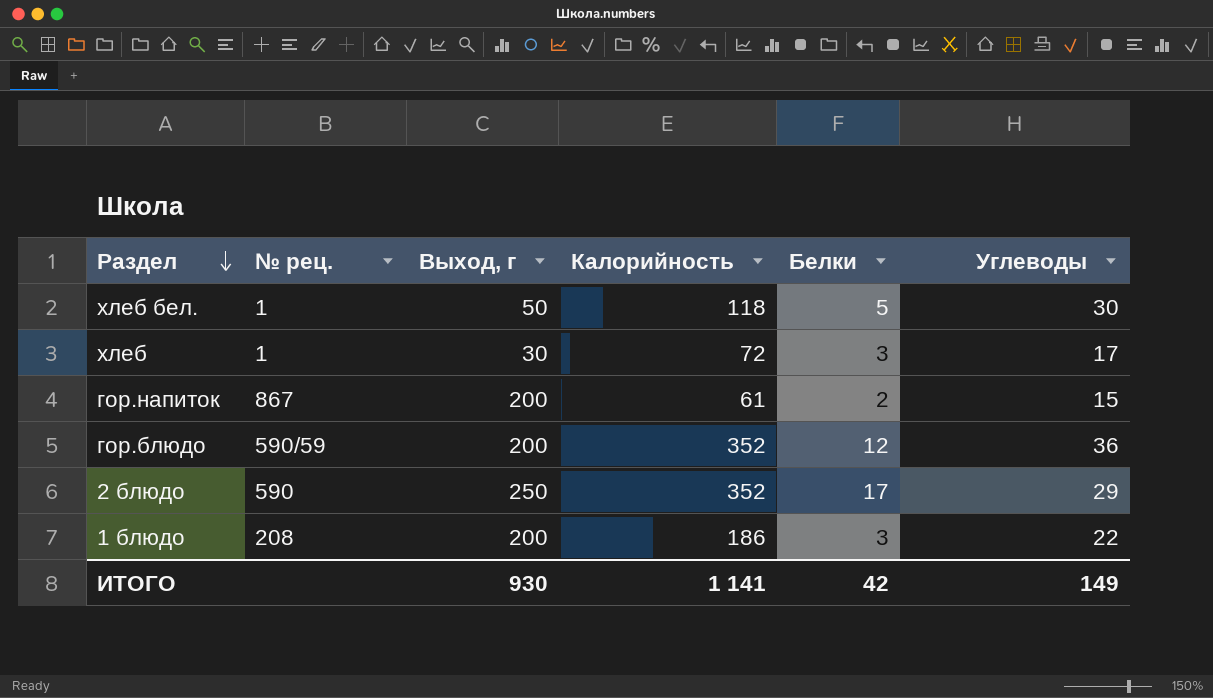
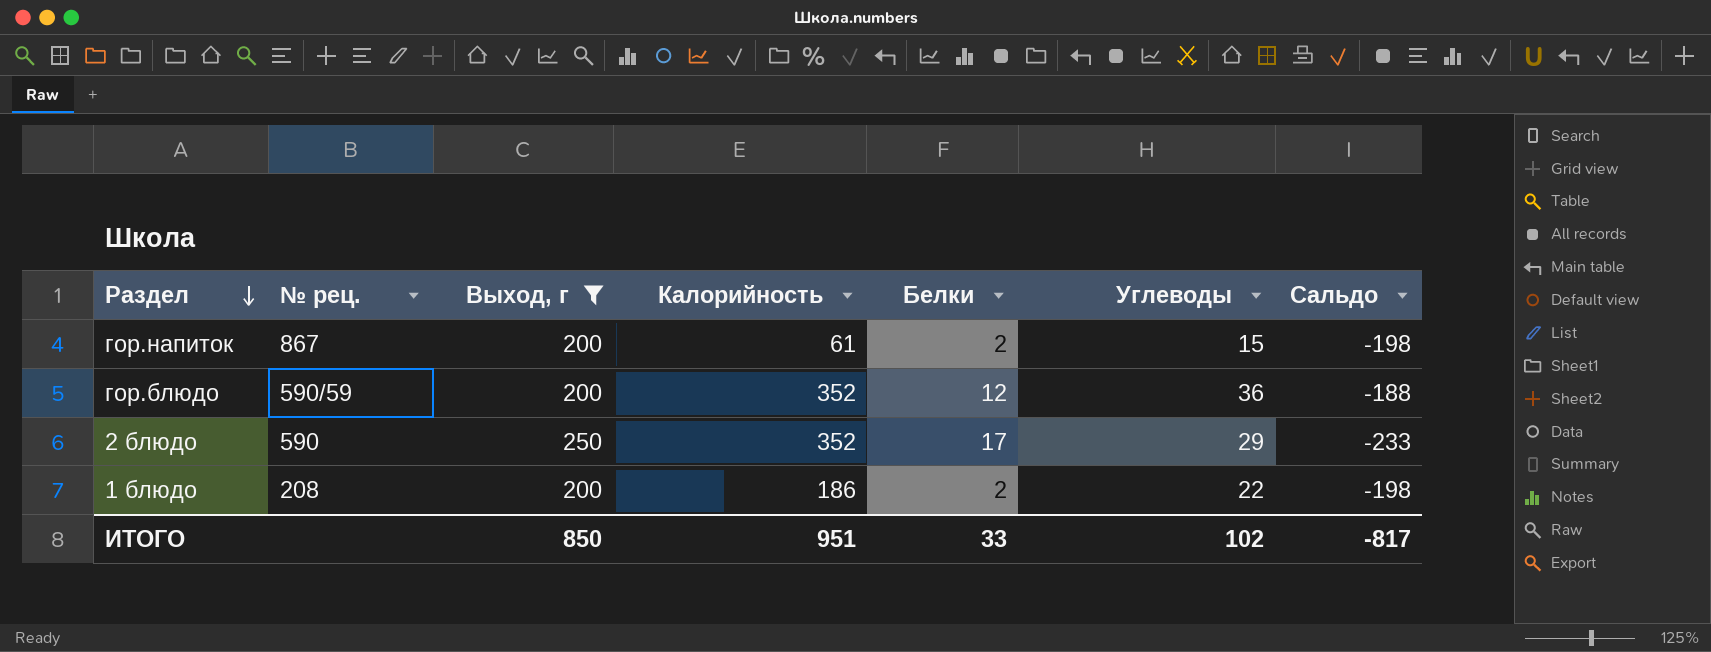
filter: none -> Выход, г >= 200
column Сальдо | formula: none -> [Белки] - [Выход, г]
1 блюдо | Белки: 3 -> 2
ИТОГО | Выход, г: 930 -> 850
ИТОГО | Калорийность: 1 141 -> 951
ИТОГО | Белки: 42 -> 33
ИТОГО | Углеводы: 149 -> 102

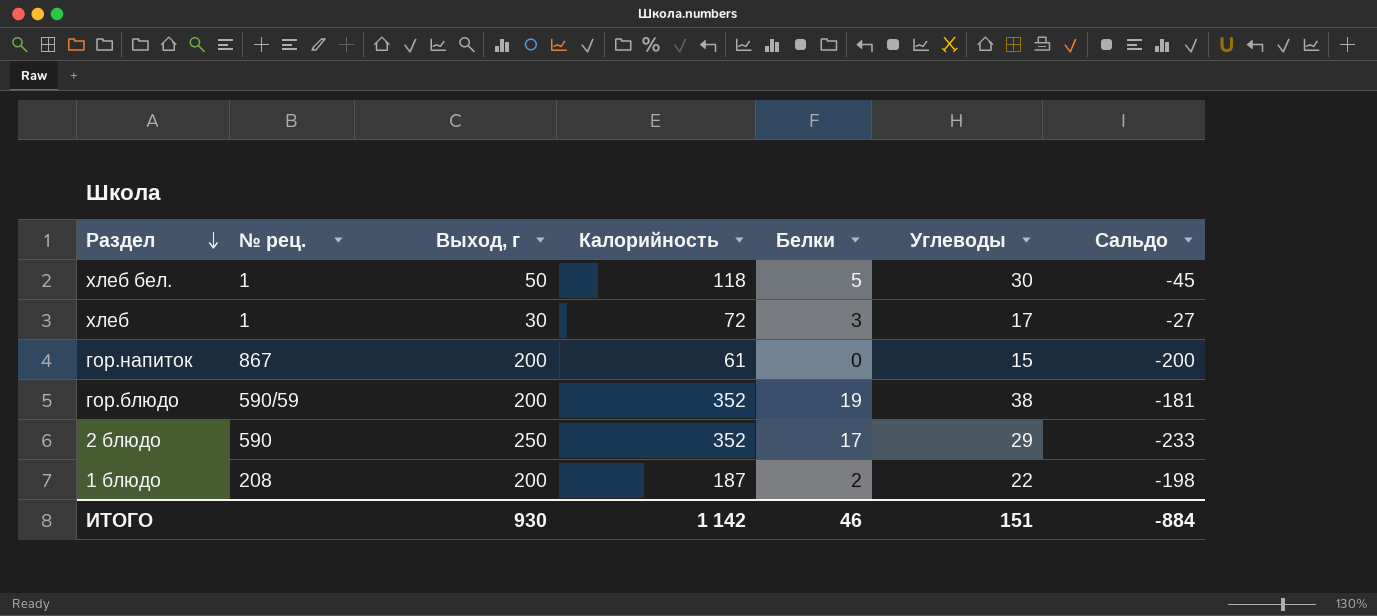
filter: Выход, г >= 200 -> none
гор.напиток | Белки: 2 -> 0
гор.напиток | Сальдо: -198 -> -200
гор.блюдо | Белки: 12 -> 19
гор.блюдо | Углеводы: 36 -> 38
гор.блюдо | Сальдо: -188 -> -181
1 блюдо | Калорийность: 186 -> 187
ИТОГО | Выход, г: 850 -> 930
ИТОГО | Калорийность: 951 -> 1 142
ИТОГО | Белки: 33 -> 46
ИТОГО | Углеводы: 102 -> 151
ИТОГО | Сальдо: -817 -> -884

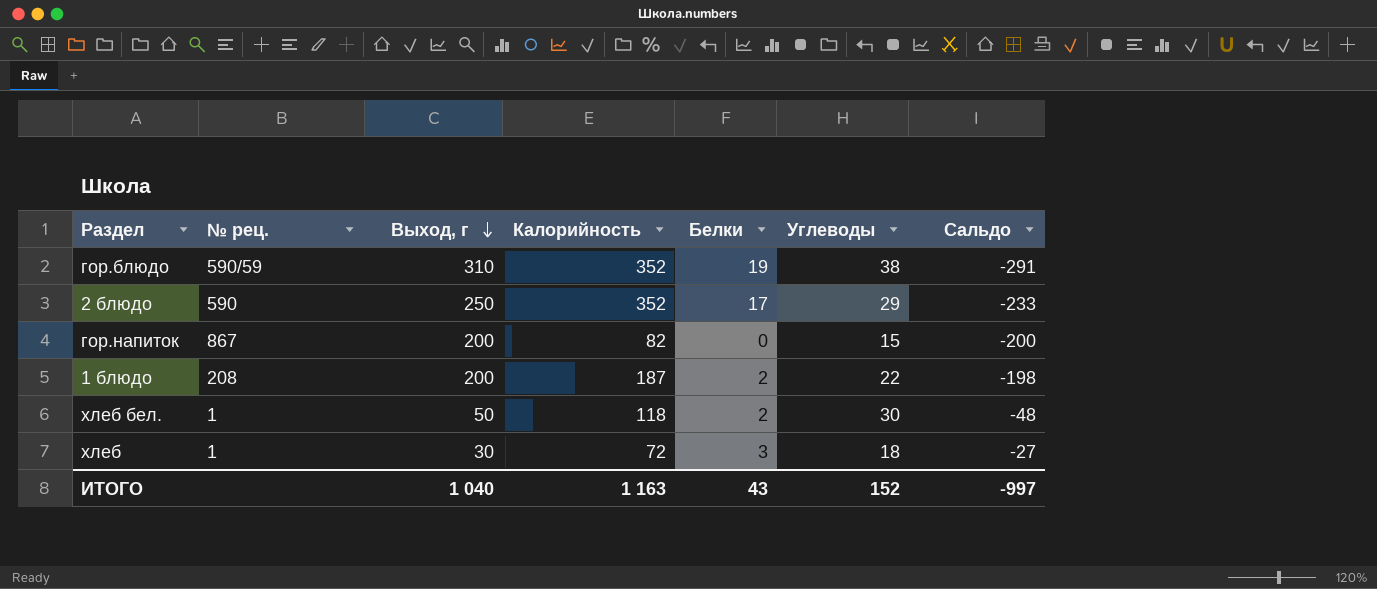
row order: Раздел descending -> Выход, г descending
гор.блюдо | Выход, г: 200 -> 310
гор.блюдо | Сальдо: -181 -> -291
гор.напиток | Калорийность: 61 -> 82
хлеб бел. | Белки: 5 -> 2
хлеб бел. | Сальдо: -45 -> -48
хлеб | Углеводы: 17 -> 18
ИТОГО | Выход, г: 930 -> 1 040
ИТОГО | Калорийность: 1 142 -> 1 163
ИТОГО | Белки: 46 -> 43
ИТОГО | Углеводы: 151 -> 152
ИТОГО | Сальдо: -884 -> -997

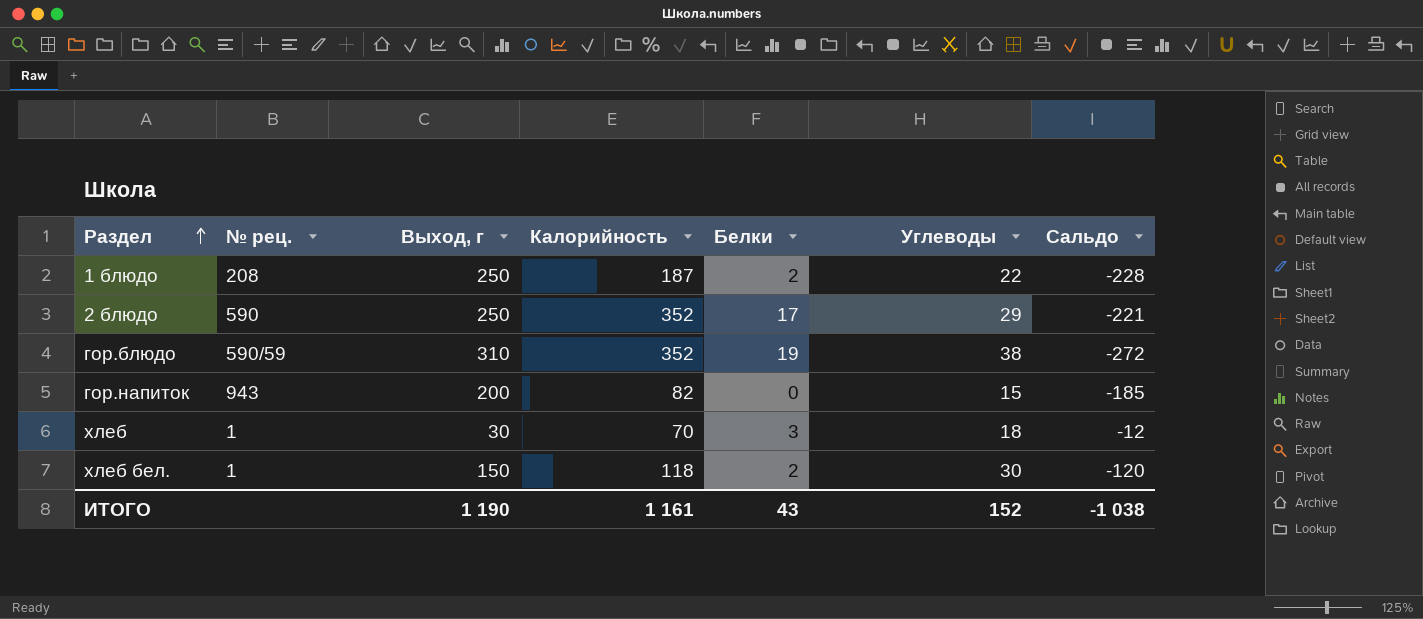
row order: Выход, г descending -> Раздел ascending
column Сальдо | formula: [Белки] - [Выход, г] -> [Углеводы] - [Выход, г]
1 блюдо | Выход, г: 200 -> 250
гор.напиток | № рец.: 867 -> 943
хлеб | Калорийность: 72 -> 70
хлеб бел. | Выход, г: 50 -> 150
ИТОГО | Выход, г: 1 040 -> 1 190
ИТОГО | Калорийность: 1 163 -> 1 161
ИТОГО | Сальдо: -997 -> -1 038

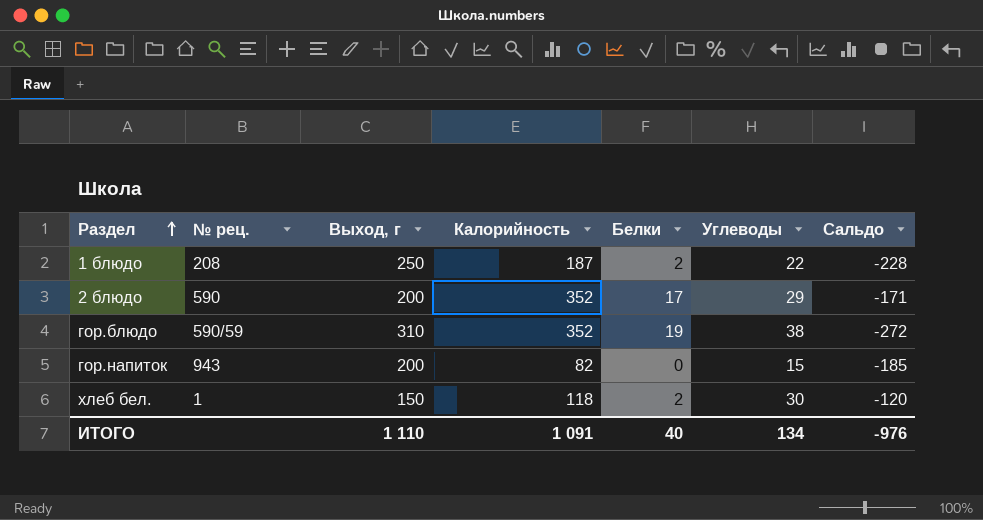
row хлеб: 1 | 30 | 70 | 3 | 18 | -12 -> none
2 блюдо | Выход, г: 250 -> 200
2 блюдо | Сальдо: -221 -> -171
ИТОГО | Выход, г: 1 190 -> 1 110
ИТОГО | Калорийность: 1 161 -> 1 091
ИТОГО | Белки: 43 -> 40
ИТОГО | Углеводы: 152 -> 134
ИТОГО | Сальдо: -1 038 -> -976

